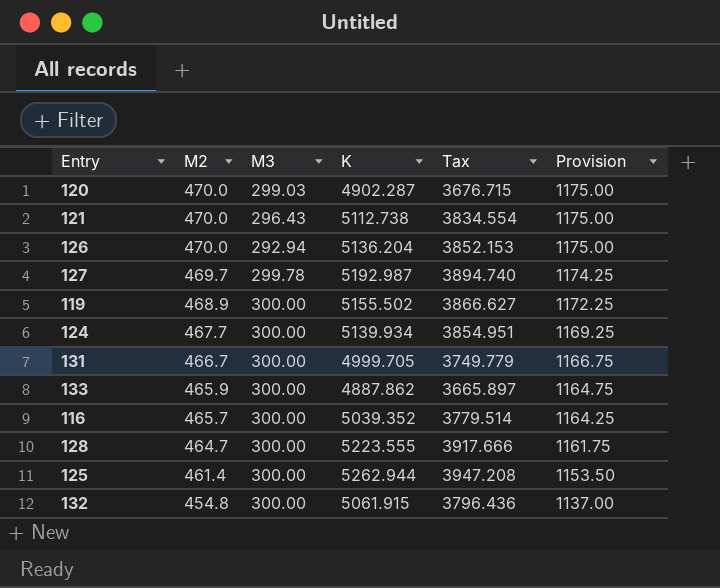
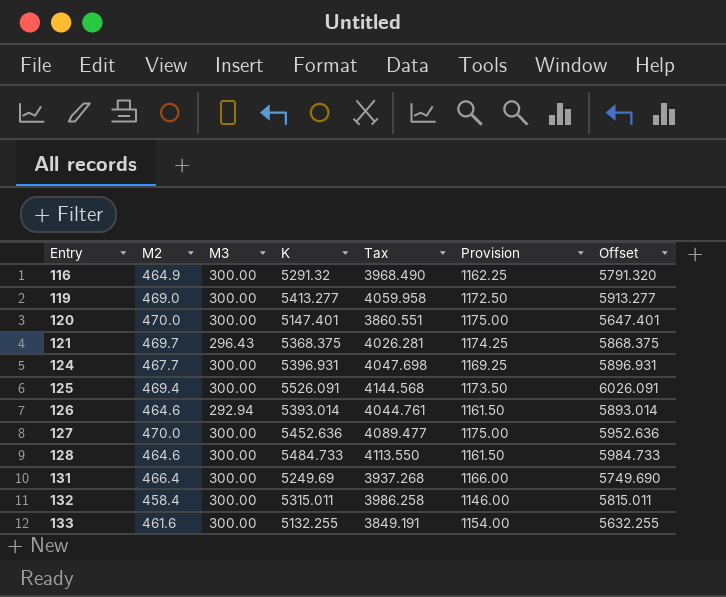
row order: M2 descending -> Entry ascending
column Offset | formula: none -> [K] + 500
116 | M2: 465.7 -> 464.9
116 | K: 5039.352 -> 5291.32
116 | Tax: 3779.514 -> 3968.490
116 | Provision: 1164.25 -> 1162.25
119 | M2: 468.9 -> 469.0
119 | K: 5155.502 -> 5413.277
119 | Tax: 3866.627 -> 4059.958
119 | Provision: 1172.25 -> 1172.50
120 | M3: 299.03 -> 300.00
120 | K: 4902.287 -> 5147.401
120 | Tax: 3676.715 -> 3860.551
121 | M2: 470.0 -> 469.7
121 | K: 5112.738 -> 5368.375
121 | Tax: 3834.554 -> 4026.281
121 | Provision: 1175.00 -> 1174.25
124 | K: 5139.934 -> 5396.931
124 | Tax: 3854.951 -> 4047.698
125 | M2: 461.4 -> 469.4
125 | K: 5262.944 -> 5526.091
125 | Tax: 3947.208 -> 4144.568
125 | Provision: 1153.50 -> 1173.50
126 | M2: 470.0 -> 464.6
126 | K: 5136.204 -> 5393.014
126 | Tax: 3852.153 -> 4044.761
126 | Provision: 1175.00 -> 1161.50
127 | M2: 469.7 -> 470.0
127 | M3: 299.78 -> 300.00
127 | K: 5192.987 -> 5452.636
127 | Tax: 3894.740 -> 4089.477
127 | Provision: 1174.25 -> 1175.00
128 | M2: 464.7 -> 464.6
128 | K: 5223.555 -> 5484.733
128 | Tax: 3917.666 -> 4113.550
128 | Provision: 1161.75 -> 1161.50
131 | M2: 466.7 -> 466.4
131 | K: 4999.705 -> 5249.69
131 | Tax: 3749.779 -> 3937.268
131 | Provision: 1166.75 -> 1166.00
132 | M2: 454.8 -> 458.4
132 | K: 5061.915 -> 5315.011
132 | Tax: 3796.436 -> 3986.258
132 | Provision: 1137.00 -> 1146.00
133 | M2: 465.9 -> 461.6
133 | K: 4887.862 -> 5132.255
133 | Tax: 3665.897 -> 3849.191
133 | Provision: 1164.75 -> 1154.00

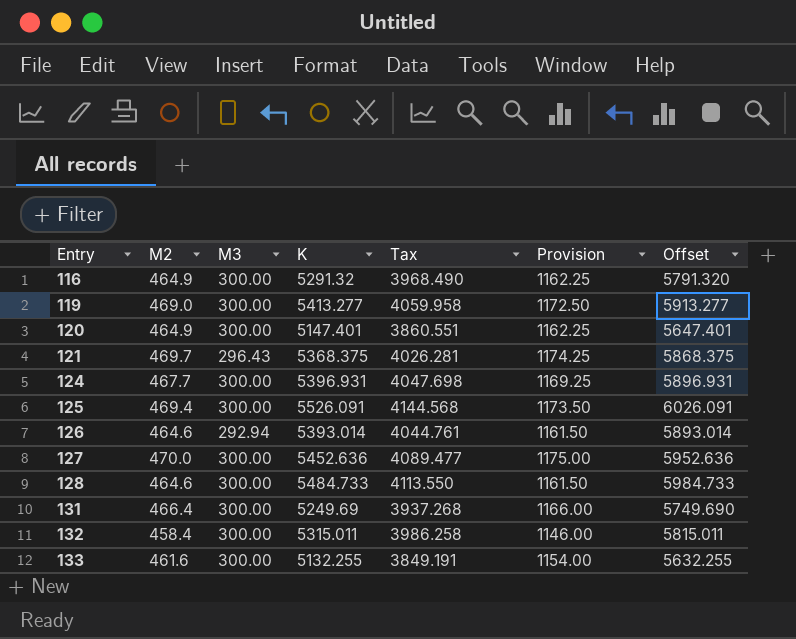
120 | M2: 470.0 -> 464.9
120 | Provision: 1175.00 -> 1162.25

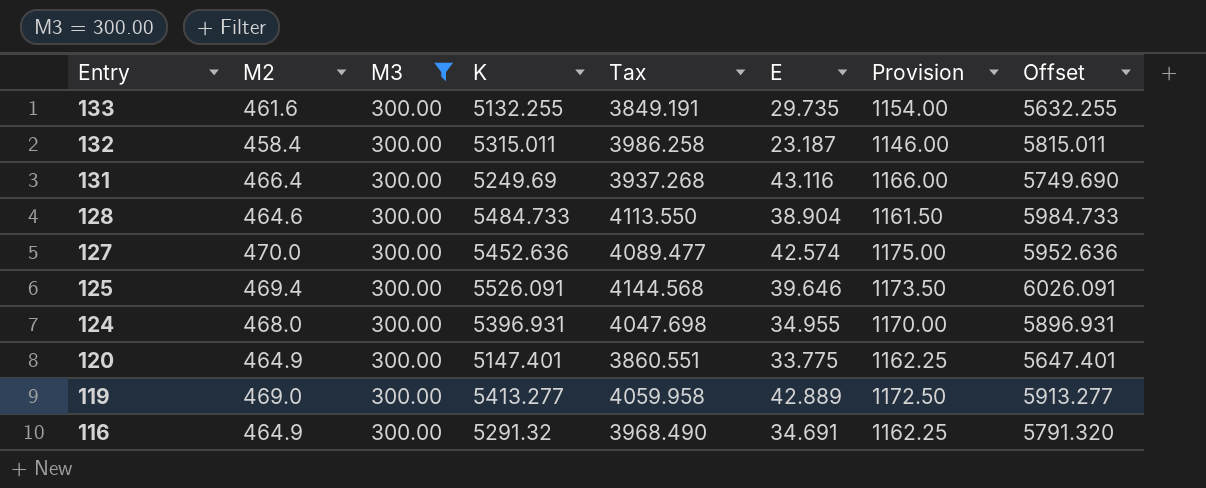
filter: none -> M3 = 300.00
row order: Entry ascending -> Entry descending
column E | position: none -> 6
124 | M2: 467.7 -> 468.0
124 | Provision: 1169.25 -> 1170.00

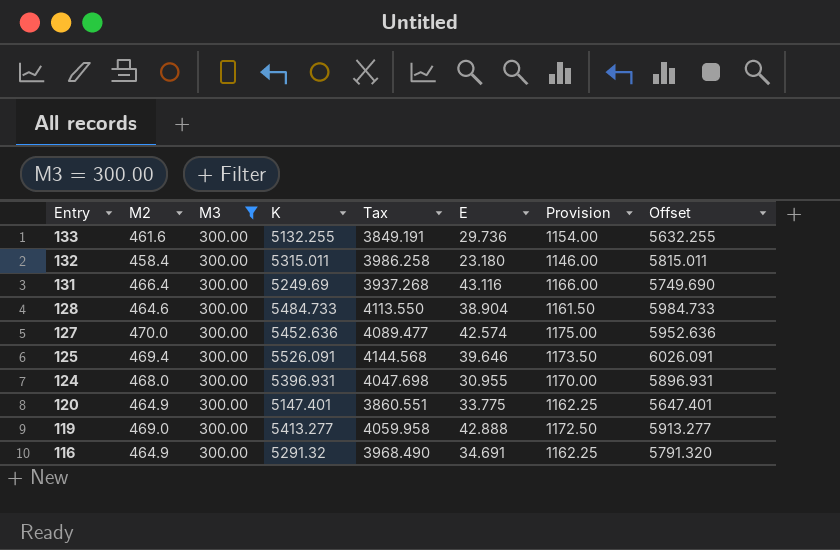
133 | E: 29.735 -> 29.736
132 | E: 23.187 -> 23.180
124 | E: 34.955 -> 30.955
119 | E: 42.889 -> 42.888

